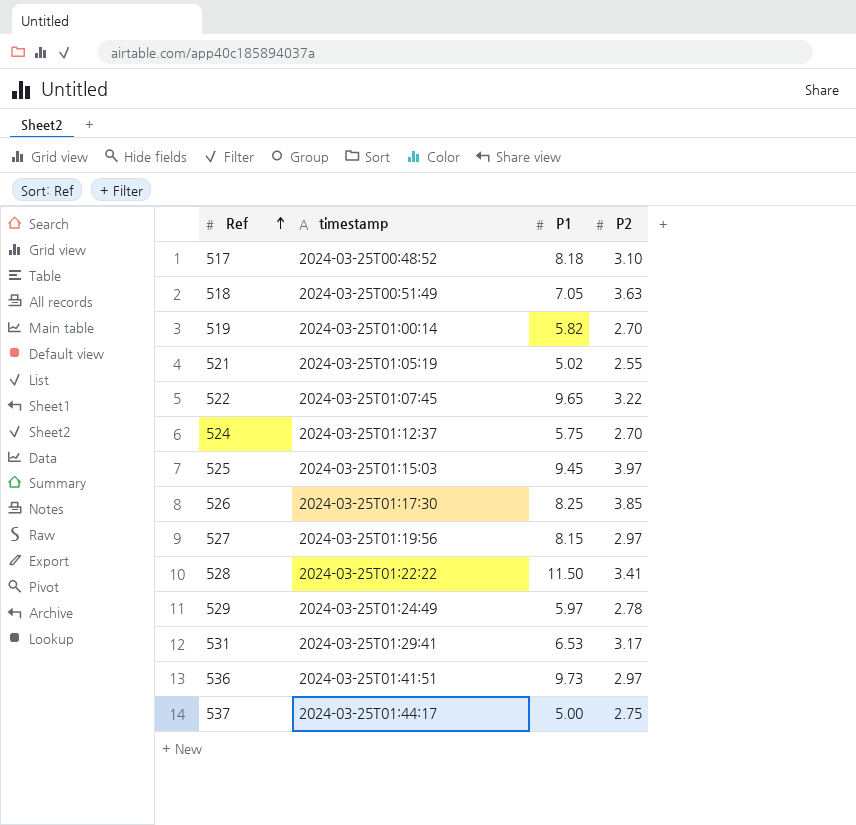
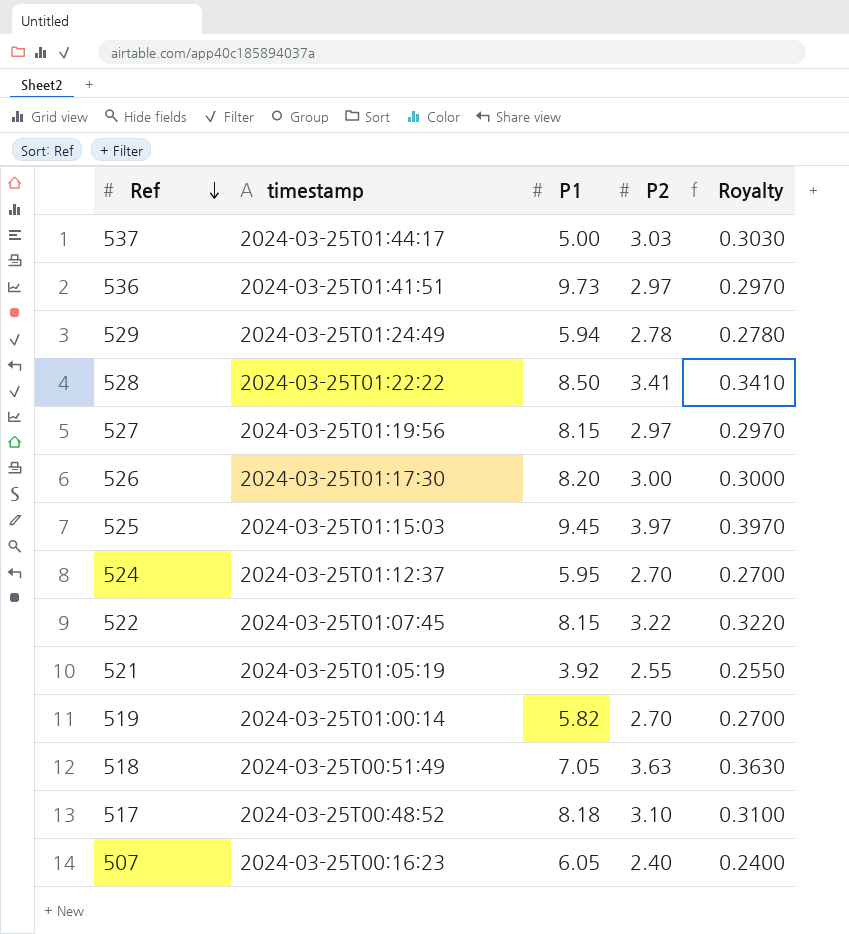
row order: Ref ascending -> Ref descending
column Royalty | formula: none -> [P2] * 0.1
row 531: 2024-03-25T01:29:41 | 6.53 | 3.17 -> none
537 | P2: 2.75 -> 3.03
529 | P1: 5.97 -> 5.94
528 | P1: 11.50 -> 8.50
526 | P1: 8.25 -> 8.20
526 | P2: 3.85 -> 3.00
524 | P1: 5.75 -> 5.95
522 | P1: 9.65 -> 8.15
521 | P1: 5.02 -> 3.92
row 507: none -> 2024-03-25T00:16:23 | 6.05 | 2.40 | 0.2400

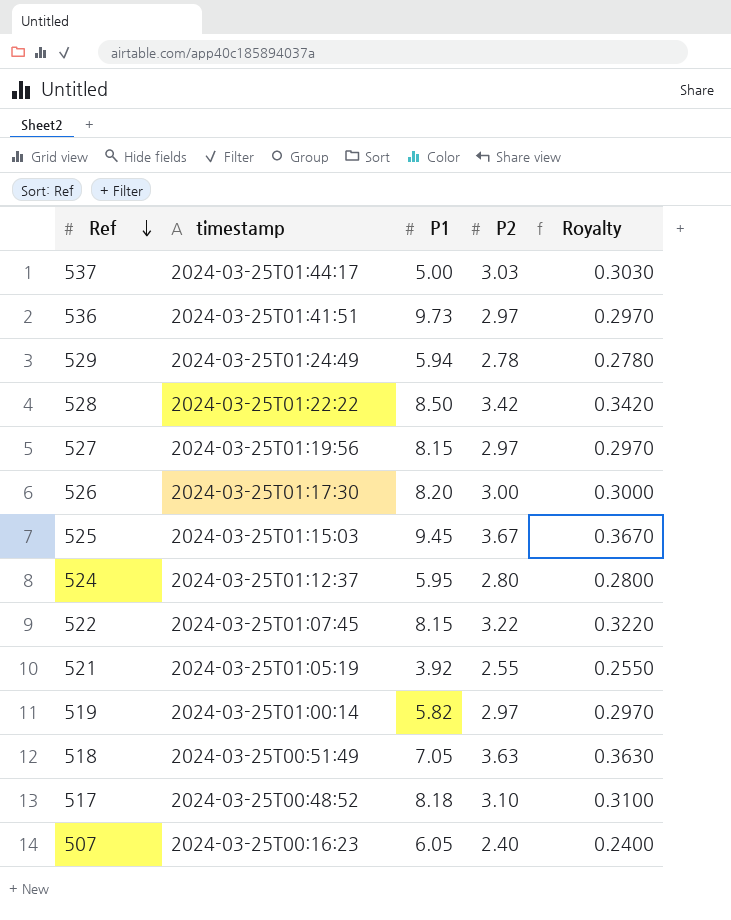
528 | P2: 3.41 -> 3.42
528 | Royalty: 0.3410 -> 0.3420
525 | P2: 3.97 -> 3.67
525 | Royalty: 0.3970 -> 0.3670
524 | P2: 2.70 -> 2.80
524 | Royalty: 0.2700 -> 0.2800
519 | P2: 2.70 -> 2.97
519 | Royalty: 0.2700 -> 0.2970

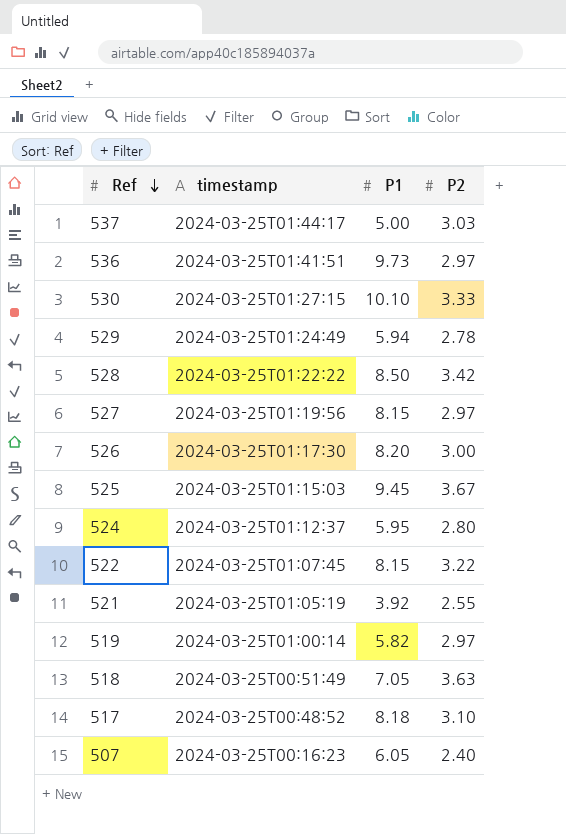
column Royalty | formula: [P2] * 0.1 -> none
row 530: none -> 2024-03-25T01:27:15 | 10.10 | 3.33

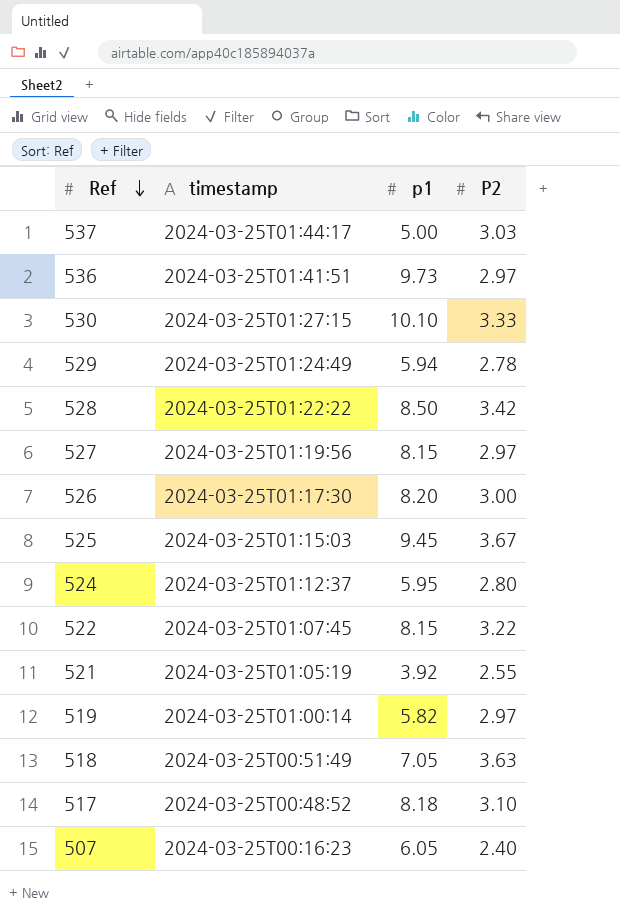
column name: P1 -> p1

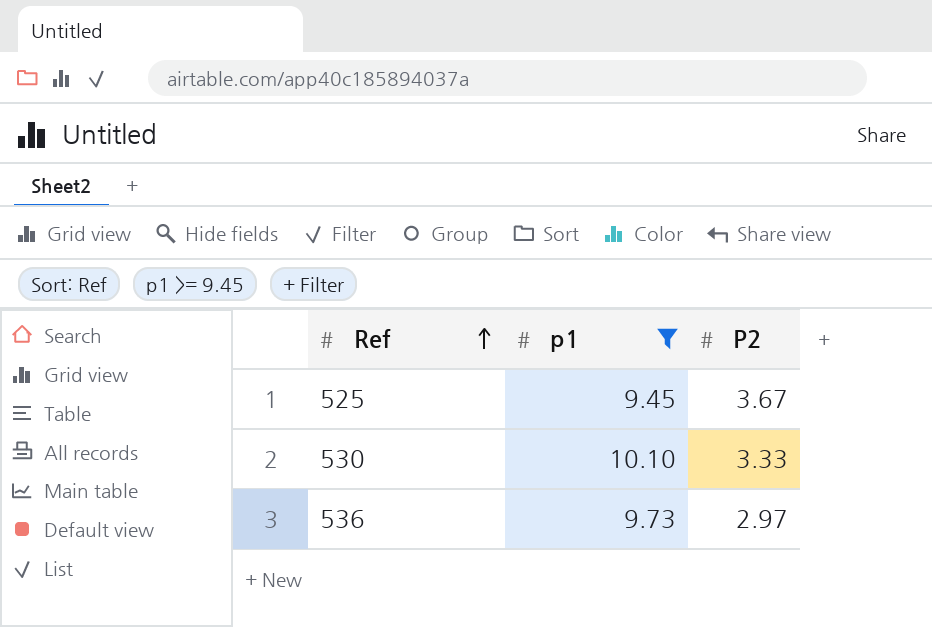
filter: none -> p1 >= 9.45
row order: Ref descending -> Ref ascending
column timestamp | position: 2 -> none

